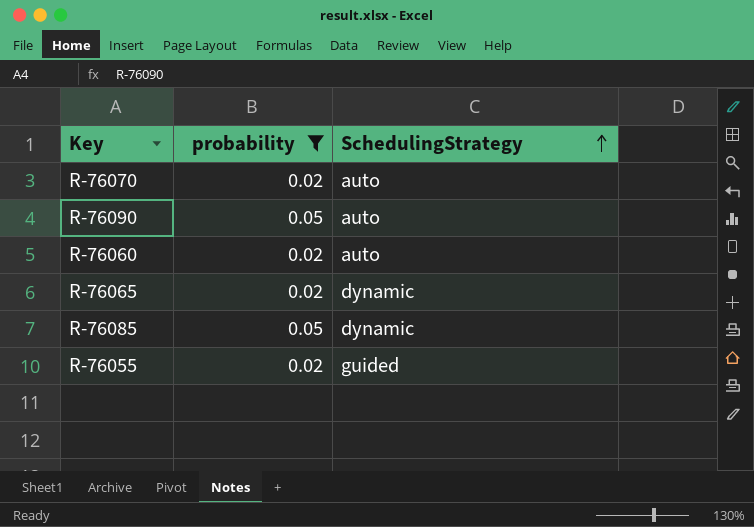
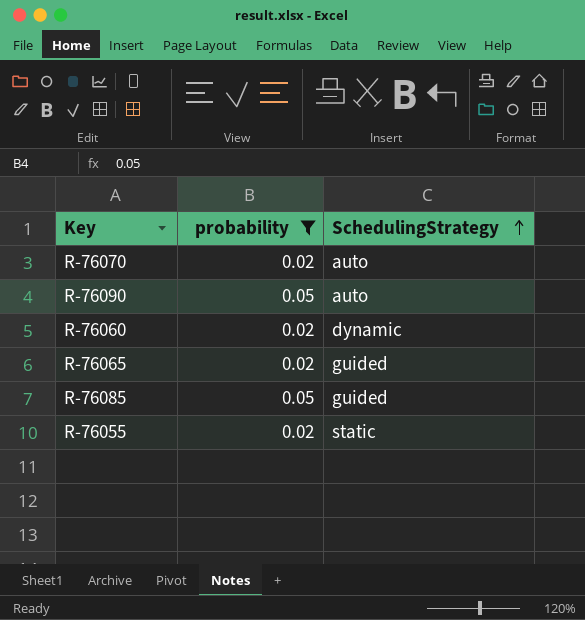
R-76060 | SchedulingStrategy: auto -> dynamic
R-76065 | SchedulingStrategy: dynamic -> guided
R-76085 | SchedulingStrategy: dynamic -> guided
R-76055 | SchedulingStrategy: guided -> static

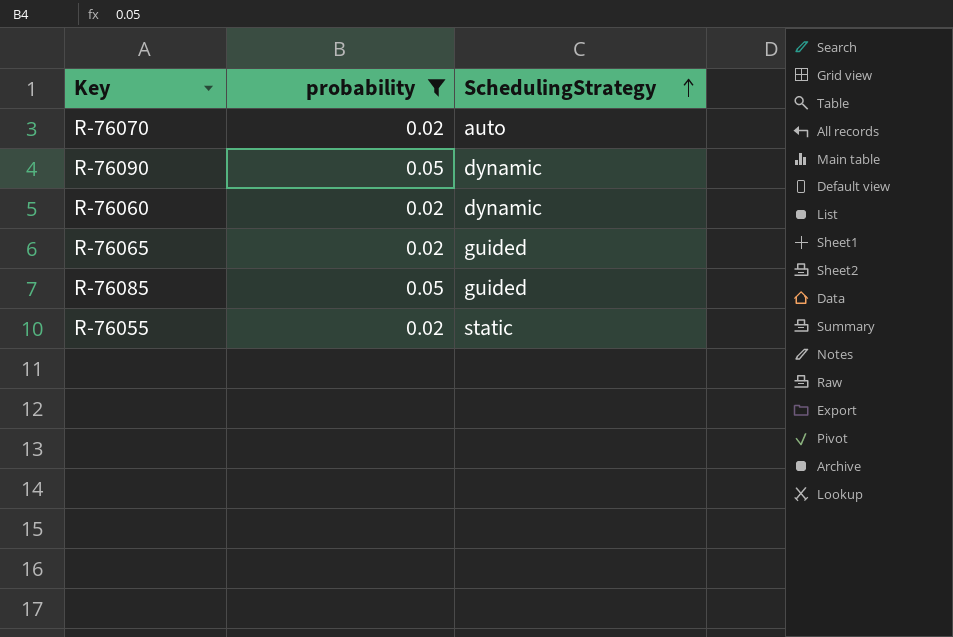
R-76090 | SchedulingStrategy: auto -> dynamic

